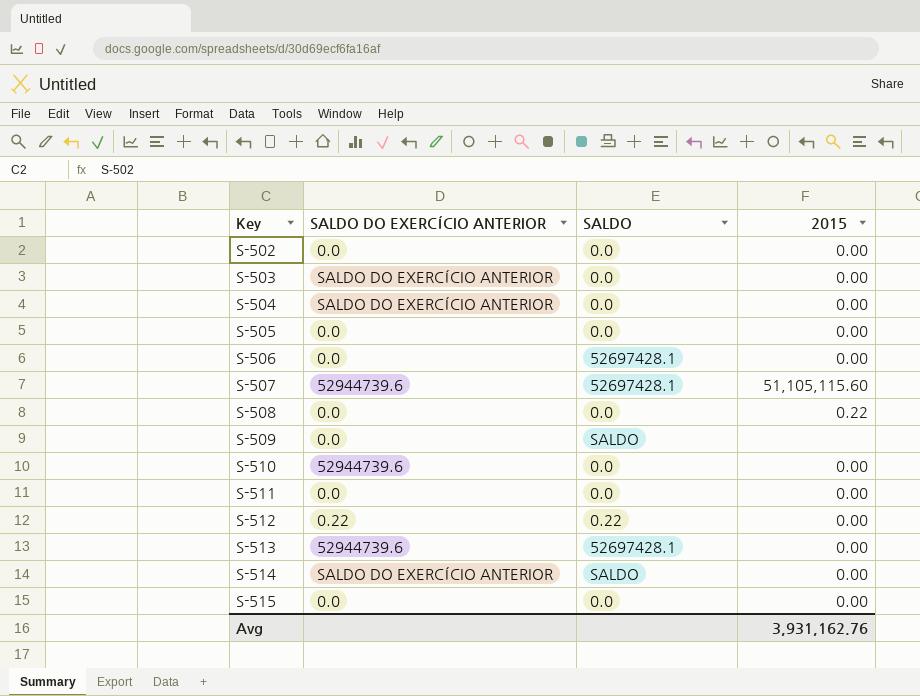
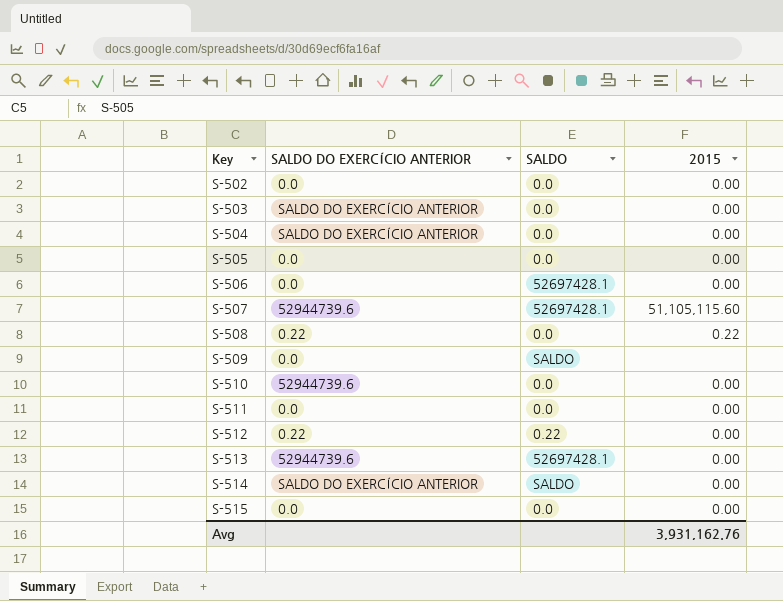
S-508 | SALDO DO EXERCÍCIO ANTERIOR: 0.0 -> 0.22

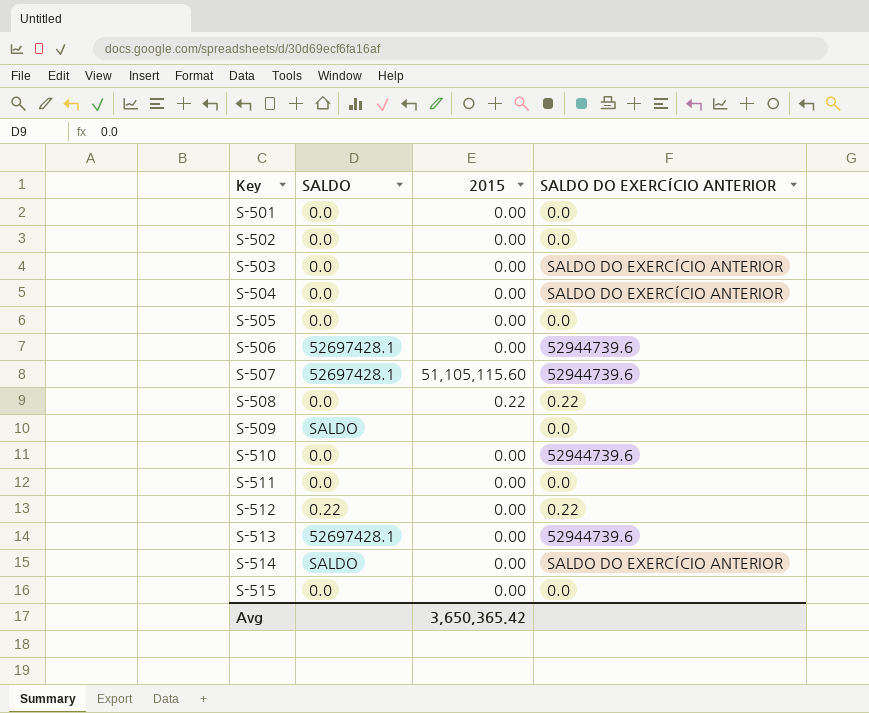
column SALDO DO EXERCÍCIO ANTERIOR | position: 2 -> 4
row S-501: none -> 0.0 | 0.00 | 0.0
S-506 | SALDO DO EXERCÍCIO ANTERIOR: 0.0 -> 52944739.6
Avg | 2015: 3,931,162.76 -> 3,650,365.42

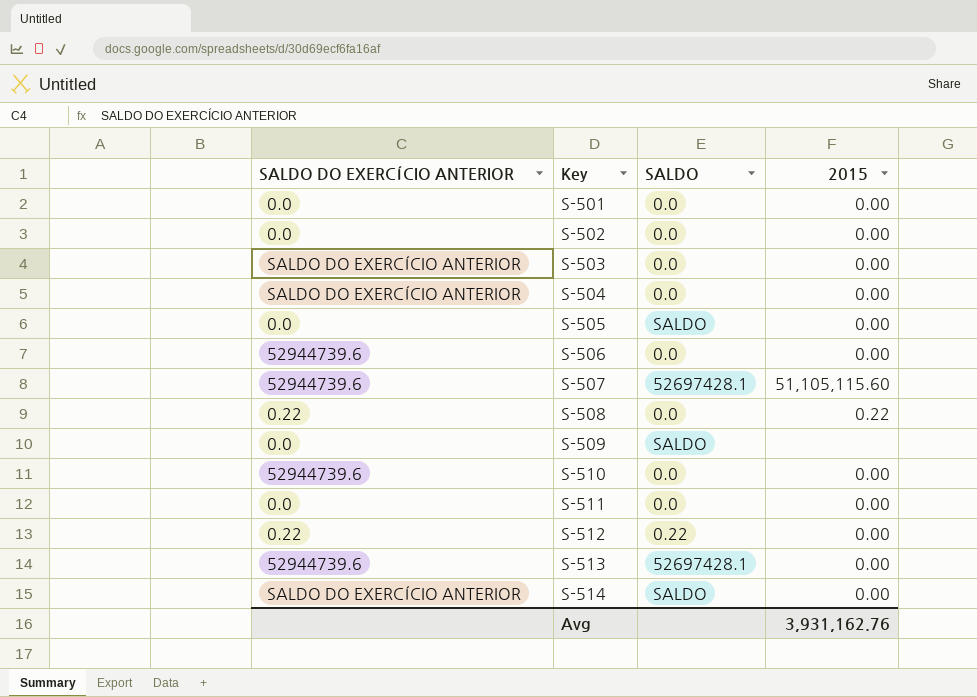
column SALDO DO EXERCÍCIO ANTERIOR | position: 4 -> 1
row S-515: 0.0 | 0.00 | 0.0 -> none
S-505 | SALDO: 0.0 -> SALDO
S-506 | SALDO: 52697428.1 -> 0.0
Avg | 2015: 3,650,365.42 -> 3,931,162.76

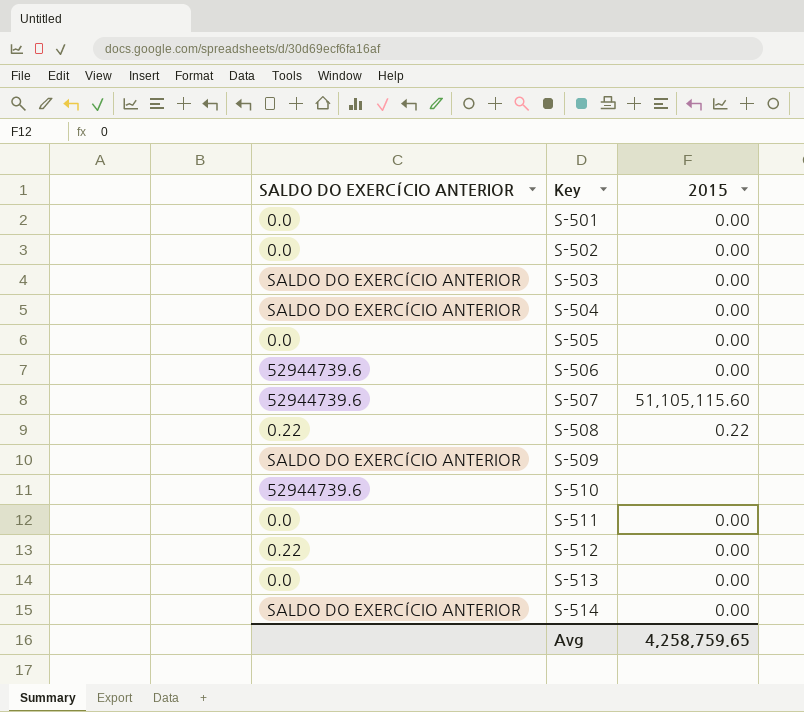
column SALDO | position: 3 -> none
S-509 | SALDO DO EXERCÍCIO ANTERIOR: 0.0 -> SALDO DO EXERCÍCIO ANTERIOR
S-510 | 2015: 0.00 -> none
S-513 | SALDO DO EXERCÍCIO ANTERIOR: 52944739.6 -> 0.0
Avg | 2015: 3,931,162.76 -> 4,258,759.65

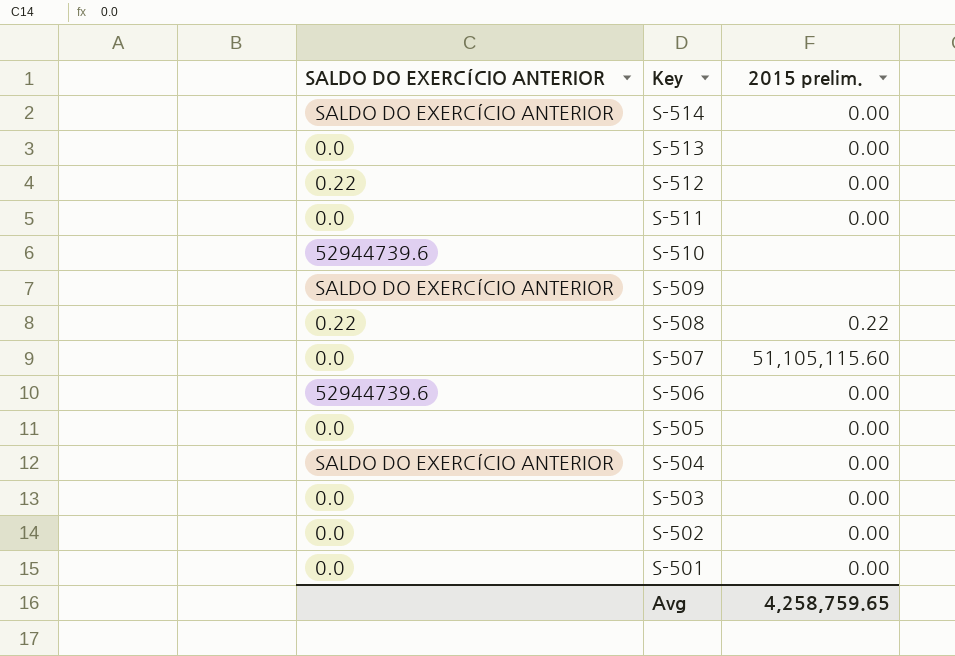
row order: Key ascending -> Key descending
column name: 2015 -> 2015 prelim.
S-507 | SALDO DO EXERCÍCIO ANTERIOR: 52944739.6 -> 0.0
S-503 | SALDO DO EXERCÍCIO ANTERIOR: SALDO DO EXERCÍCIO ANTERIOR -> 0.0

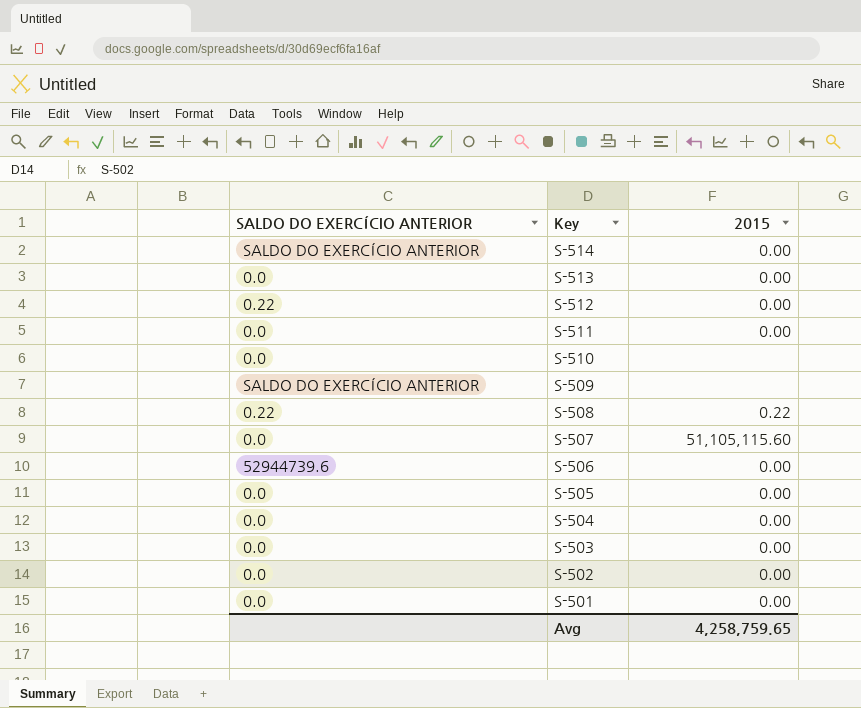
column name: 2015 prelim. -> 2015
S-510 | SALDO DO EXERCÍCIO ANTERIOR: 52944739.6 -> 0.0
S-504 | SALDO DO EXERCÍCIO ANTERIOR: SALDO DO EXERCÍCIO ANTERIOR -> 0.0

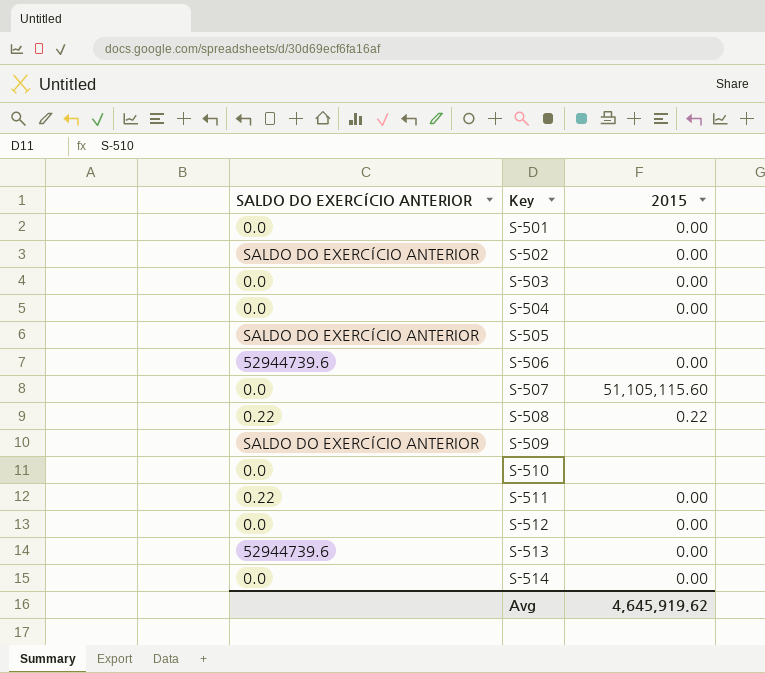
row order: Key descending -> Key ascending
S-502 | SALDO DO EXERCÍCIO ANTERIOR: 0.0 -> SALDO DO EXERCÍCIO ANTERIOR
S-505 | SALDO DO EXERCÍCIO ANTERIOR: 0.0 -> SALDO DO EXERCÍCIO ANTERIOR
S-505 | 2015: 0.00 -> none
S-511 | SALDO DO EXERCÍCIO ANTERIOR: 0.0 -> 0.22
S-512 | SALDO DO EXERCÍCIO ANTERIOR: 0.22 -> 0.0
S-513 | SALDO DO EXERCÍCIO ANTERIOR: 0.0 -> 52944739.6
S-514 | SALDO DO EXERCÍCIO ANTERIOR: SALDO DO EXERCÍCIO ANTERIOR -> 0.0
Avg | 2015: 4,258,759.65 -> 4,645,919.62

